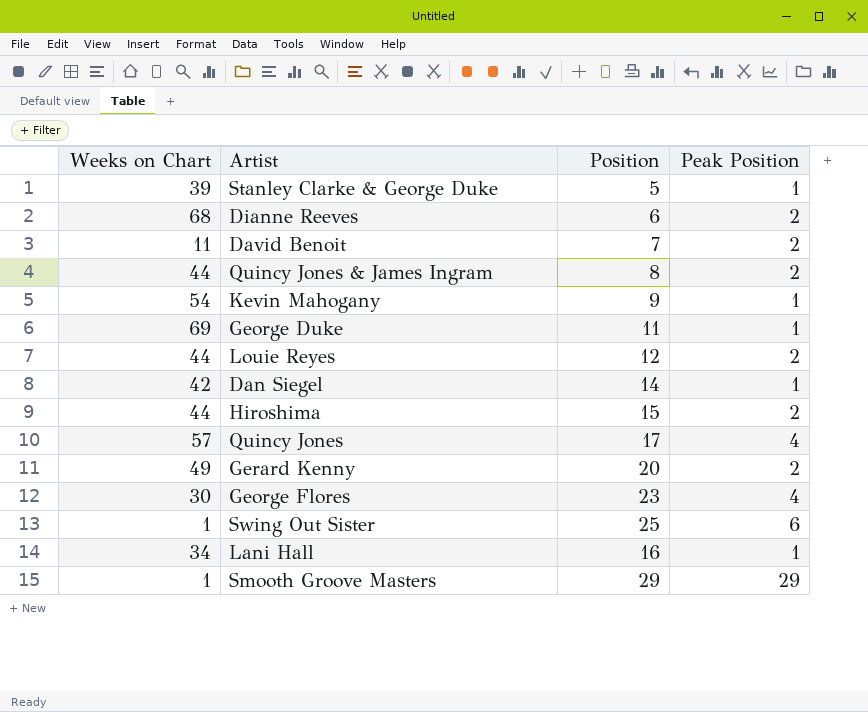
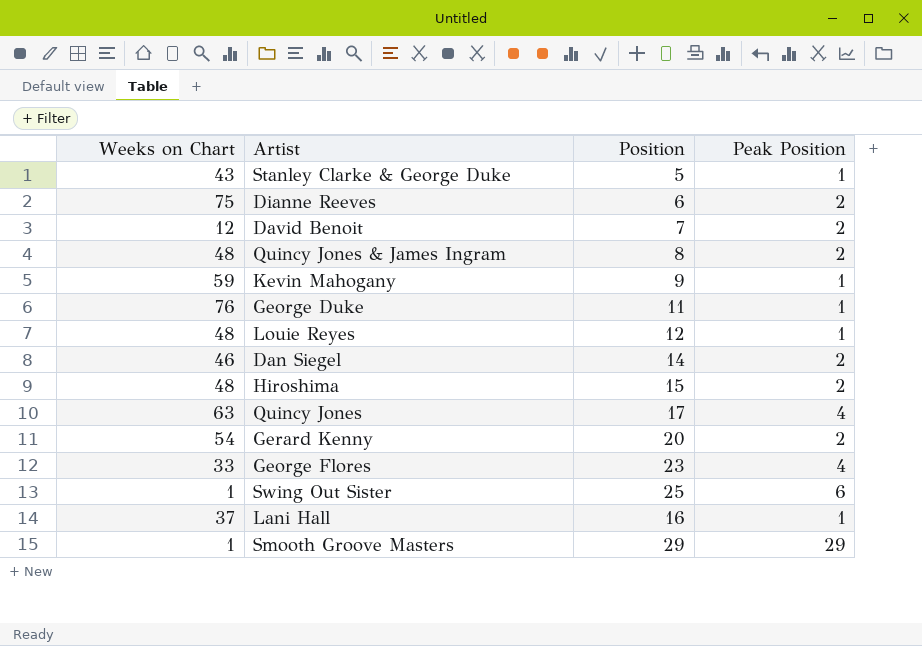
Stanley Clarke & George Duke | Weeks on Chart: 39 -> 43
Dianne Reeves | Weeks on Chart: 68 -> 75
David Benoit | Weeks on Chart: 11 -> 12
Quincy Jones & James Ingram | Weeks on Chart: 44 -> 48
Kevin Mahogany | Weeks on Chart: 54 -> 59
George Duke | Weeks on Chart: 69 -> 76
Louie Reyes | Weeks on Chart: 44 -> 48
Louie Reyes | Peak Position: 2 -> 1
Dan Siegel | Weeks on Chart: 42 -> 46
Dan Siegel | Peak Position: 1 -> 2
Hiroshima | Weeks on Chart: 44 -> 48
Quincy Jones | Weeks on Chart: 57 -> 63
Gerard Kenny | Weeks on Chart: 49 -> 54
George Flores | Weeks on Chart: 30 -> 33
Lani Hall | Weeks on Chart: 34 -> 37

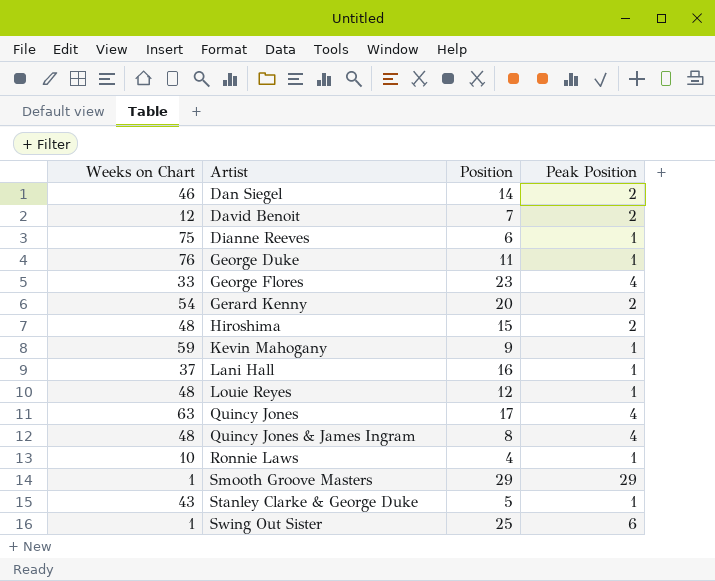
row order: none -> Artist ascending
Dianne Reeves | Peak Position: 2 -> 1
Quincy Jones & James Ingram | Peak Position: 2 -> 4
row Ronnie Laws: none -> 10 | 4 | 1

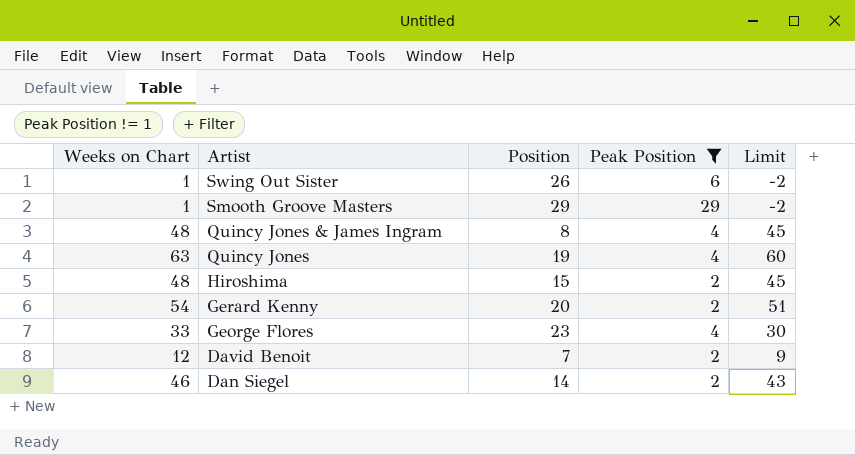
filter: none -> Peak Position != 1
row order: Artist ascending -> Artist descending
column Limit | formula: none -> [Weeks on Chart] - 3
Swing Out Sister | Position: 25 -> 26
Quincy Jones | Position: 17 -> 19

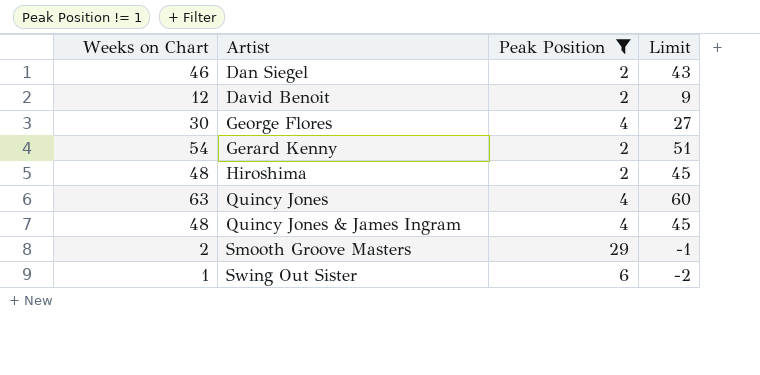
row order: Artist descending -> Artist ascending
column Position | position: 3 -> none
George Flores | Weeks on Chart: 33 -> 30
George Flores | Limit: 30 -> 27
Smooth Groove Masters | Weeks on Chart: 1 -> 2
Smooth Groove Masters | Limit: -2 -> -1

